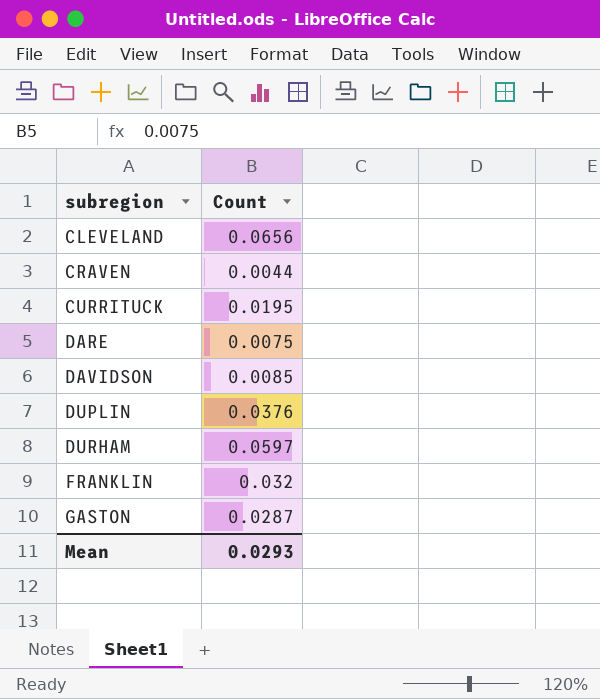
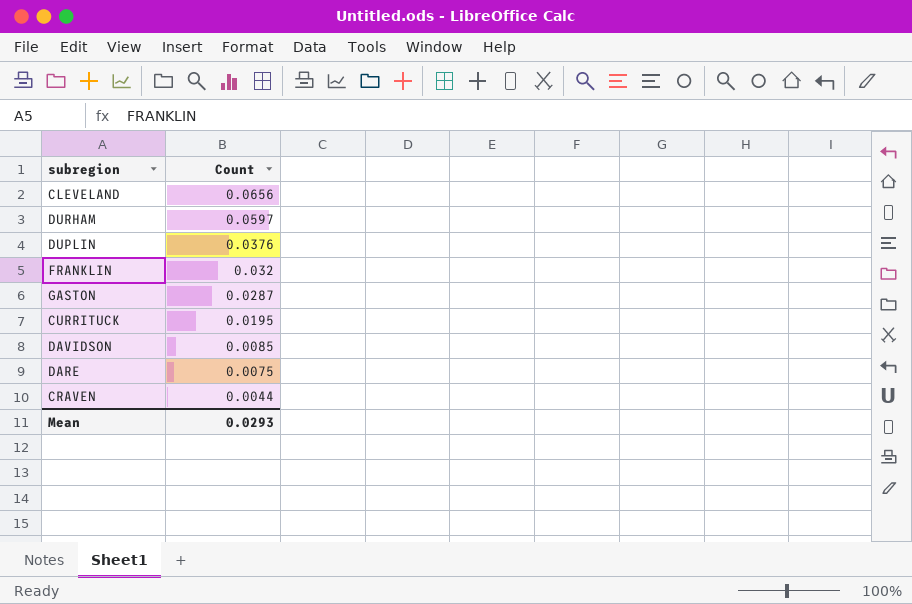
row order: subregion ascending -> Count descending

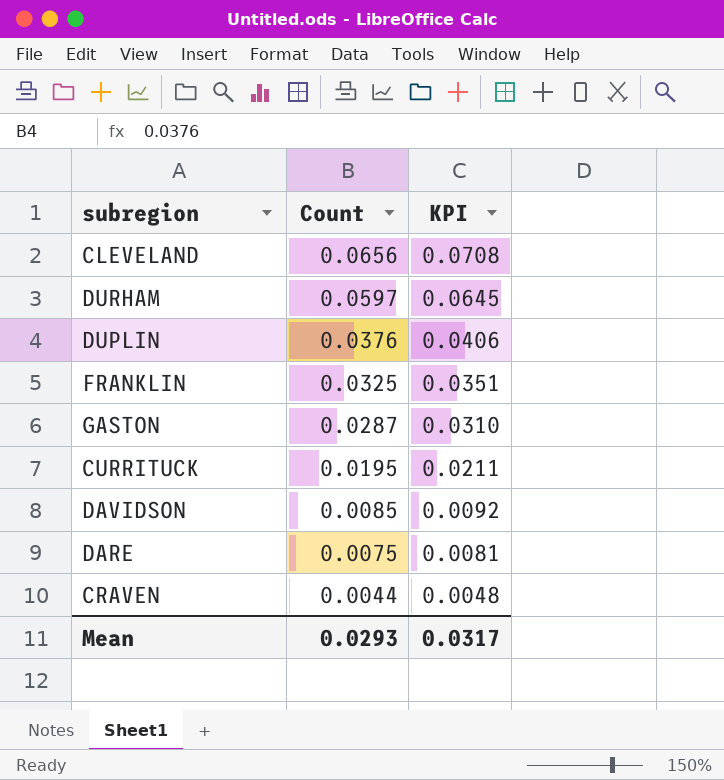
column KPI | formula: none -> [Count] * 1.08
FRANKLIN | Count: 0.032 -> 0.0325

